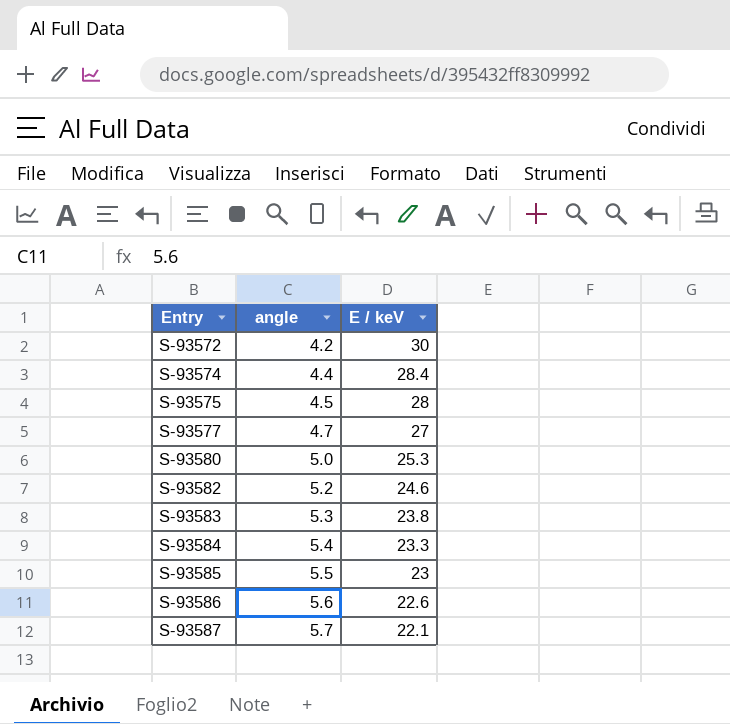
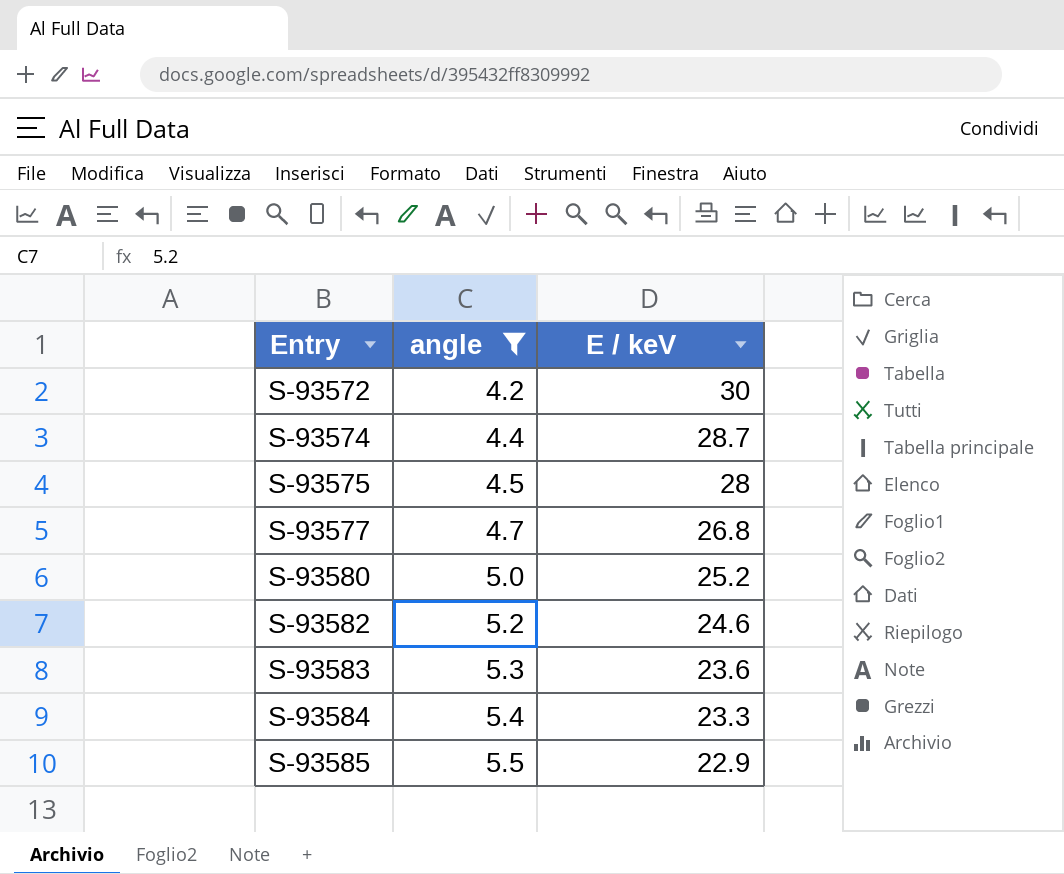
filter: none -> angle <= 5.5
S-93574 | E / keV: 28.4 -> 28.7
S-93577 | E / keV: 27 -> 26.8
S-93580 | E / keV: 25.3 -> 25.2
S-93583 | E / keV: 23.8 -> 23.6
S-93585 | E / keV: 23 -> 22.9

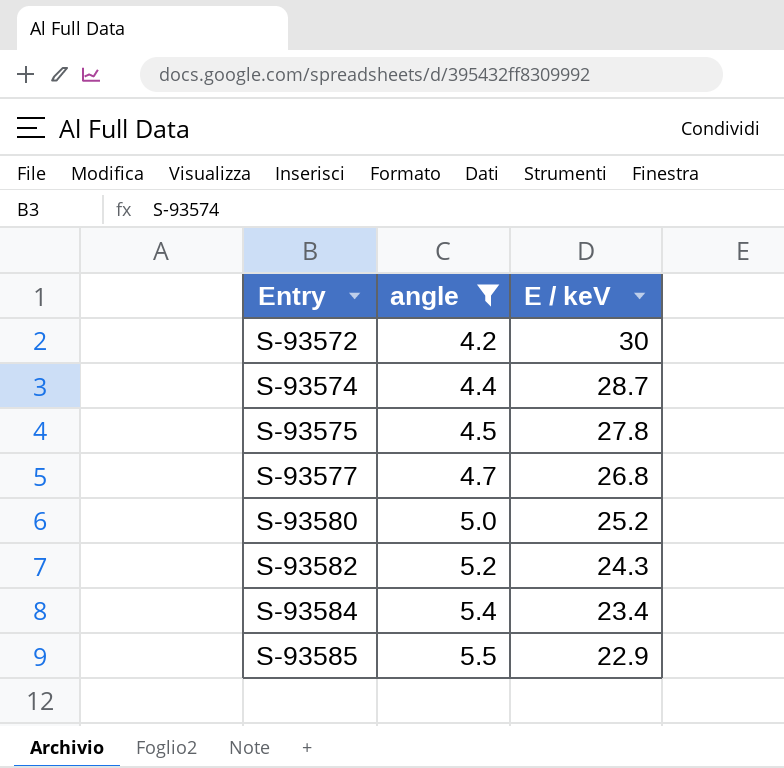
row S-93583: 5.3 | 23.6 -> none
S-93575 | E / keV: 28 -> 27.8
S-93582 | E / keV: 24.6 -> 24.3
S-93584 | E / keV: 23.3 -> 23.4

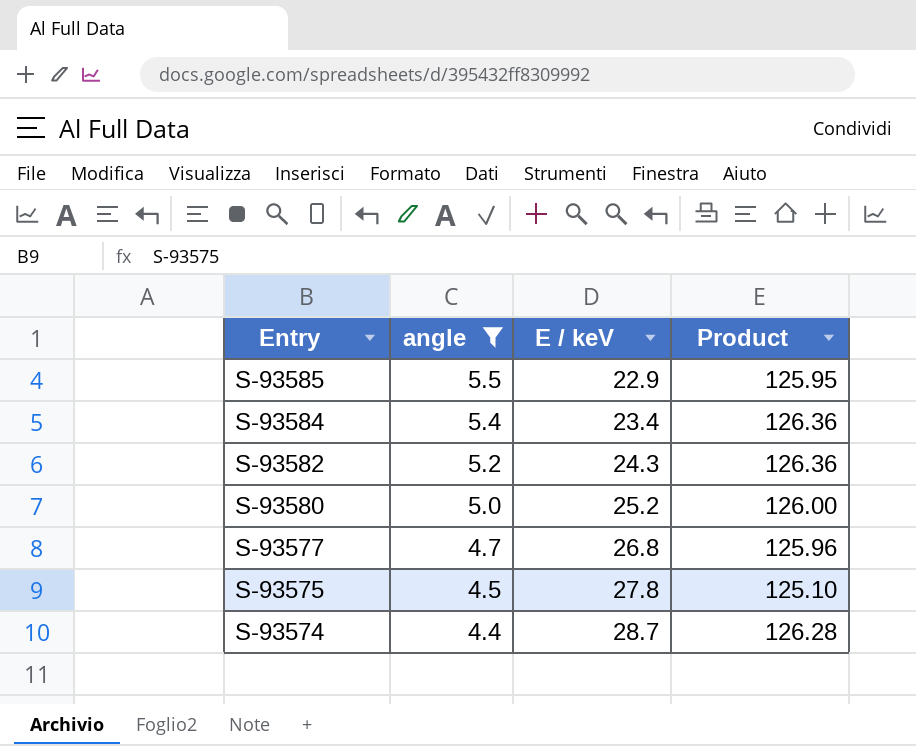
row order: Entry ascending -> Entry descending
column Product | formula: none -> [angle] * [E / keV]
row S-93572: 4.2 | 30 -> none

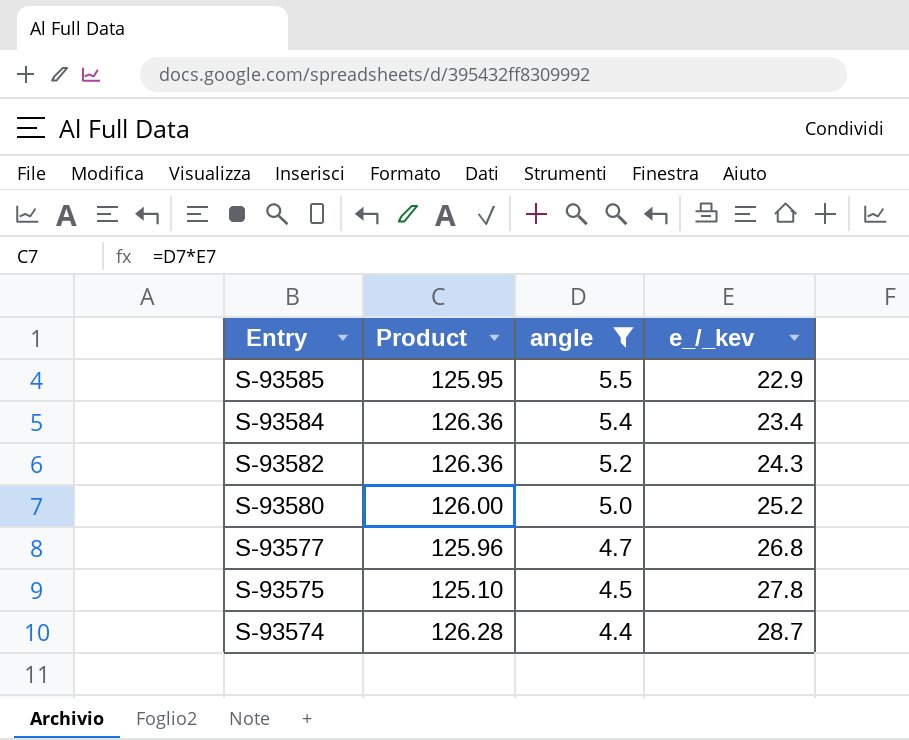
column Product | position: 4 -> 2
column name: E / keV -> e_/_kev

